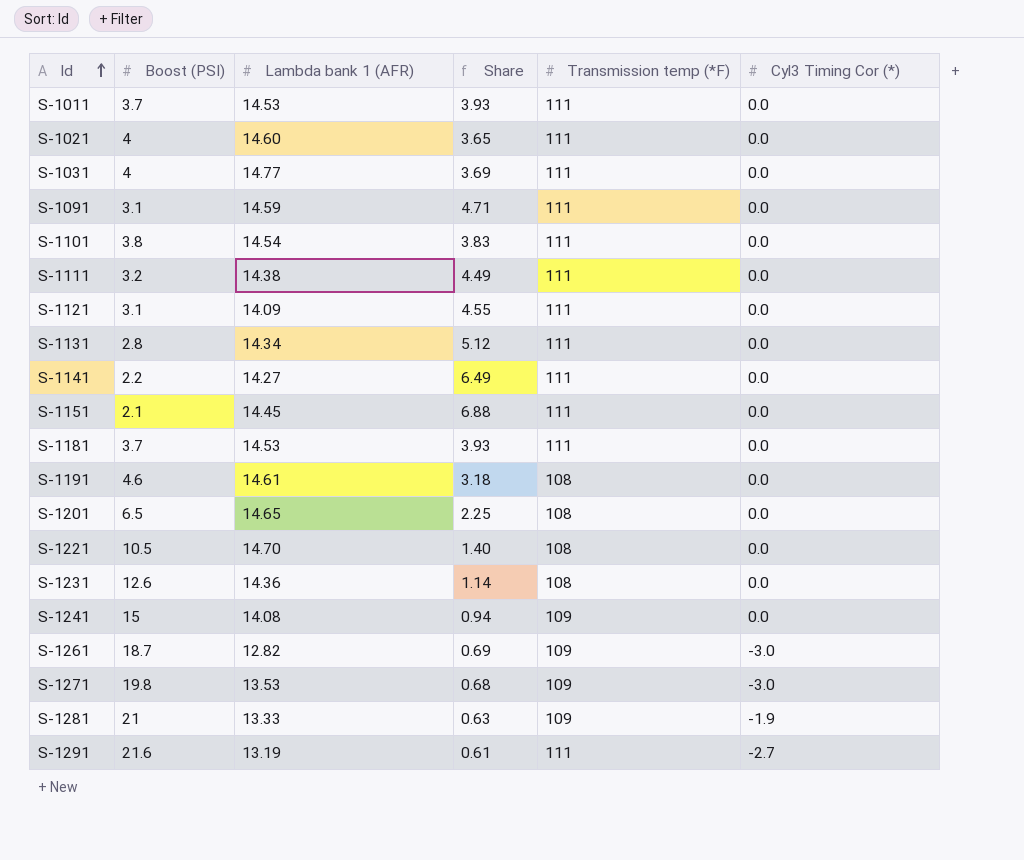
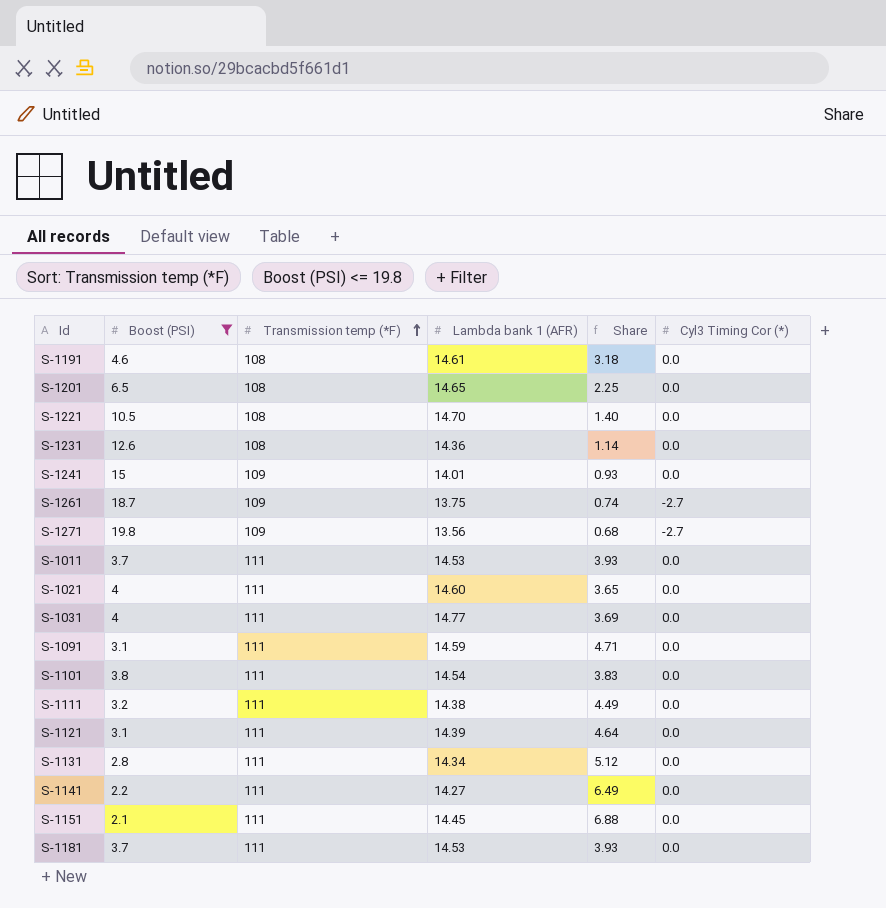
filter: none -> Boost (PSI) <= 19.8
row order: Id ascending -> Transmission temp (*F) ascending
column Transmission temp (*F) | position: 5 -> 3
S-1241 | Lambda bank 1 (AFR): 14.08 -> 14.01
S-1241 | Share: 0.94 -> 0.93
S-1261 | Lambda bank 1 (AFR): 12.82 -> 13.75
S-1261 | Share: 0.69 -> 0.74
S-1261 | Cyl3 Timing Cor (*): -3.0 -> -2.7
S-1271 | Lambda bank 1 (AFR): 13.53 -> 13.56
S-1271 | Cyl3 Timing Cor (*): -3.0 -> -2.7
S-1121 | Lambda bank 1 (AFR): 14.09 -> 14.39
S-1121 | Share: 4.55 -> 4.64

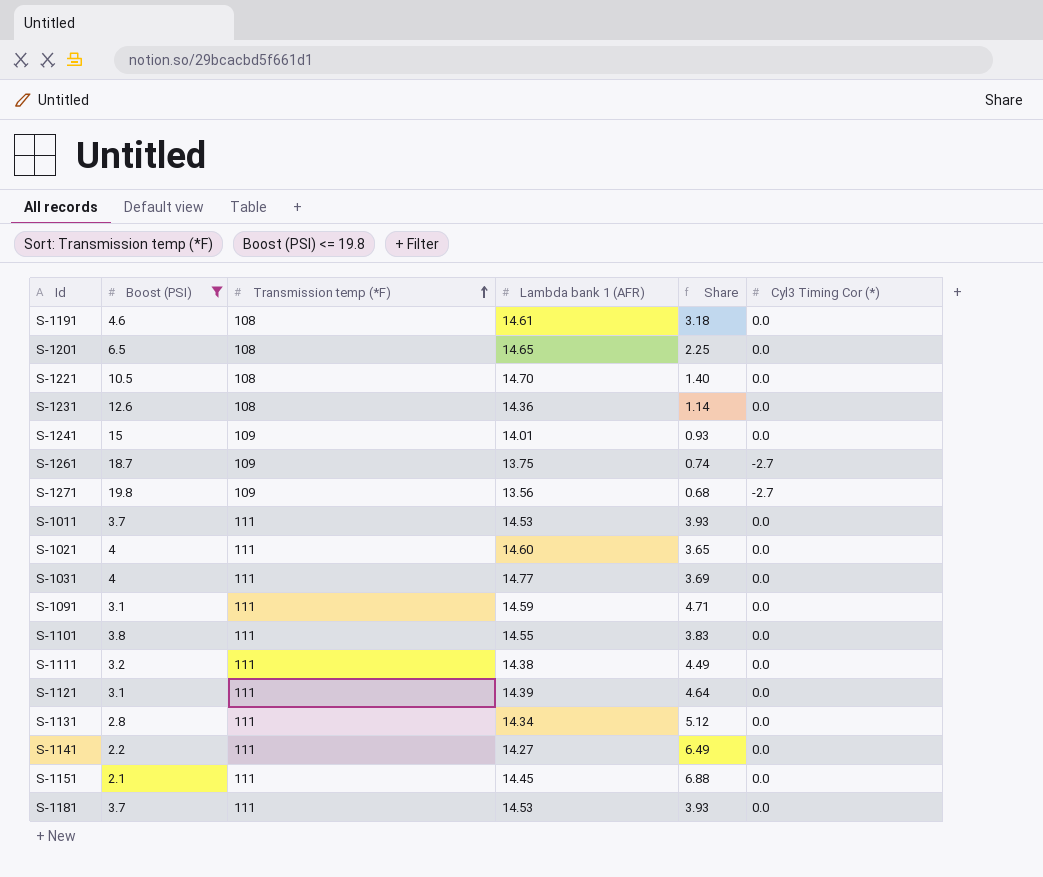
S-1101 | Lambda bank 1 (AFR): 14.54 -> 14.55

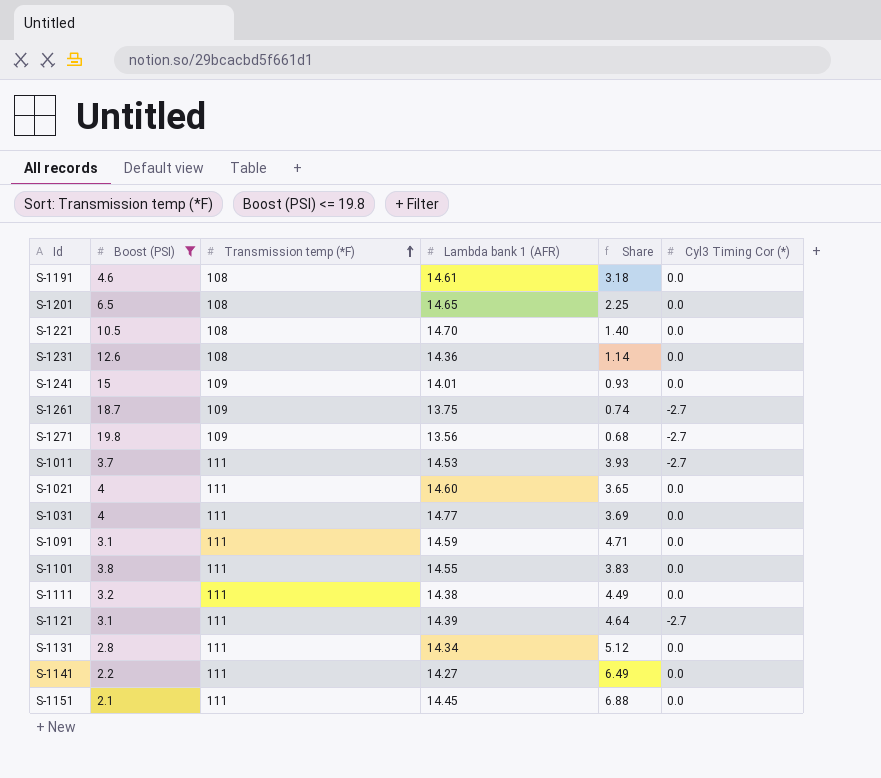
row S-1181: 3.7 | 111 | 14.53 | 3.93 | 0.0 -> none
S-1011 | Cyl3 Timing Cor (*): 0.0 -> -2.7
S-1121 | Cyl3 Timing Cor (*): 0.0 -> -2.7

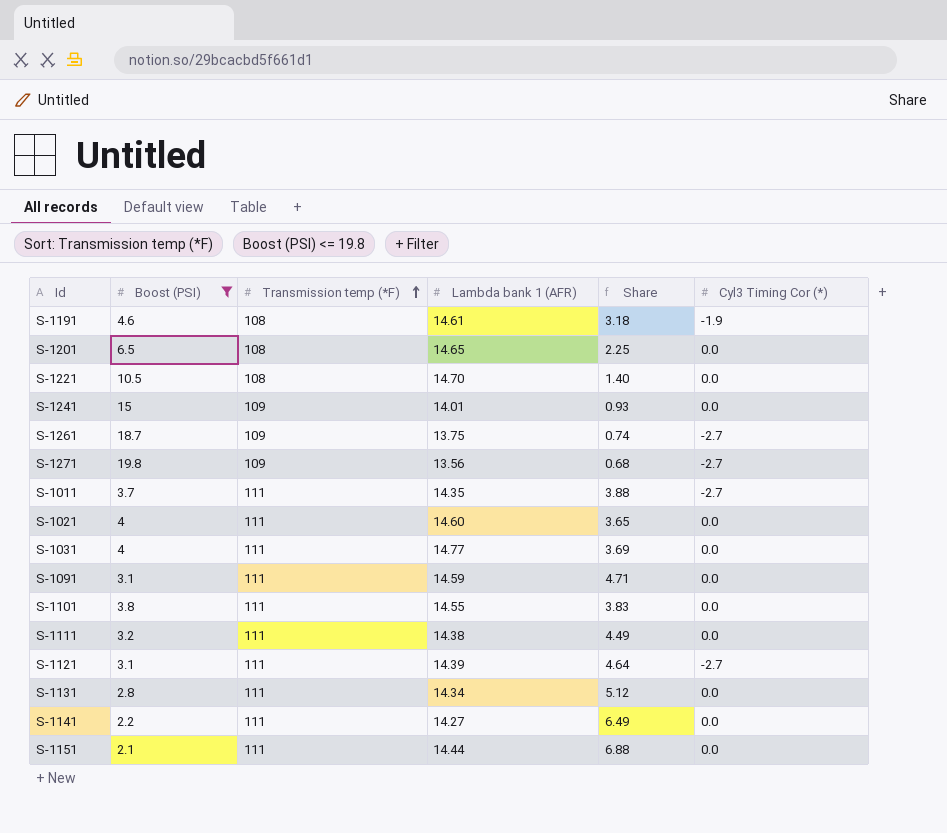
row S-1231: 12.6 | 108 | 14.36 | 1.14 | 0.0 -> none
S-1191 | Cyl3 Timing Cor (*): 0.0 -> -1.9
S-1011 | Lambda bank 1 (AFR): 14.53 -> 14.35
S-1011 | Share: 3.93 -> 3.88
S-1151 | Lambda bank 1 (AFR): 14.45 -> 14.44

